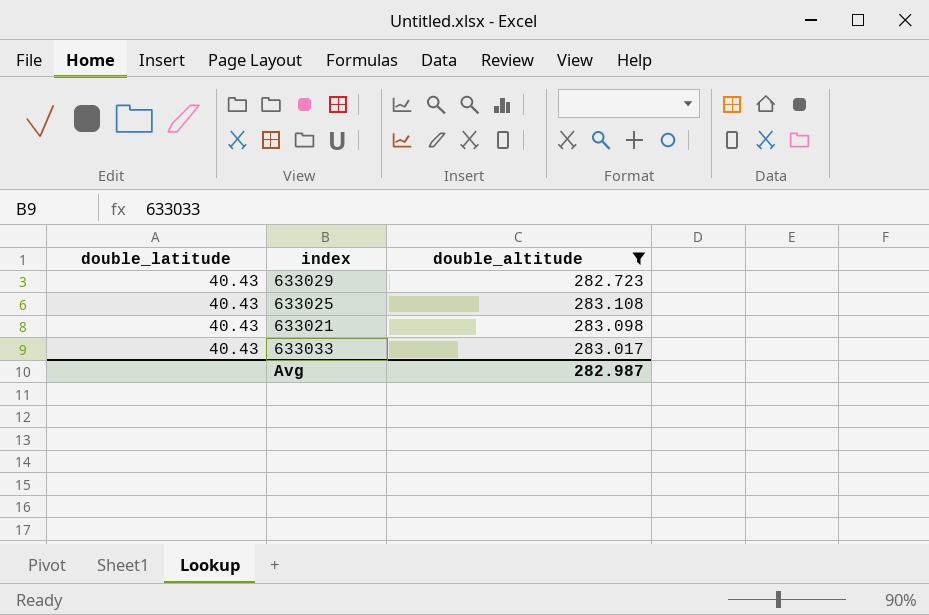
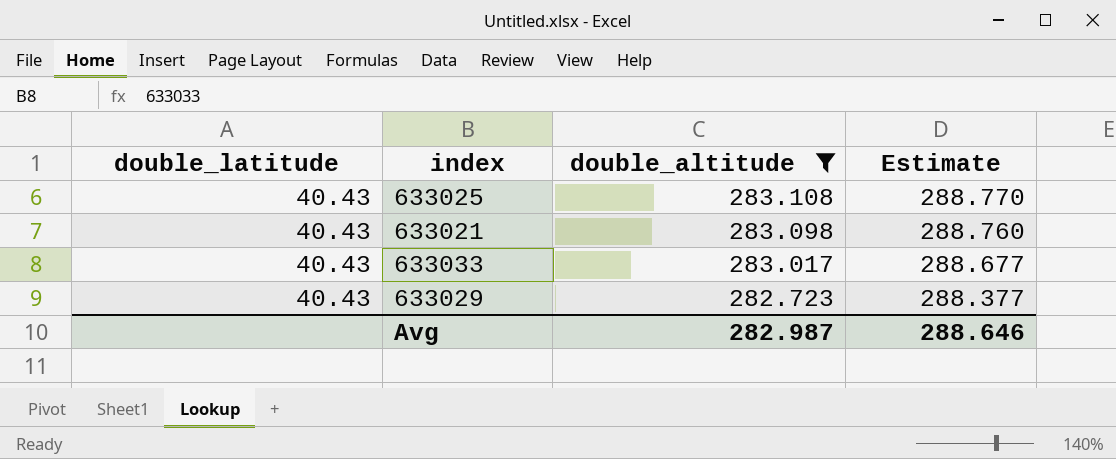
row order: none -> double_altitude descending
column Estimate | formula: none -> [double_altitude] * 1.02

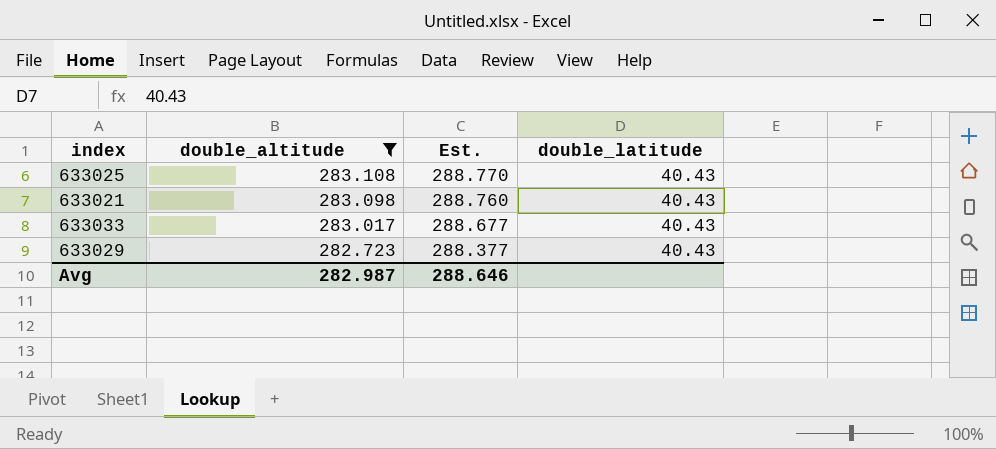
column name: Estimate -> Est.
column double_latitude | position: 1 -> 4

